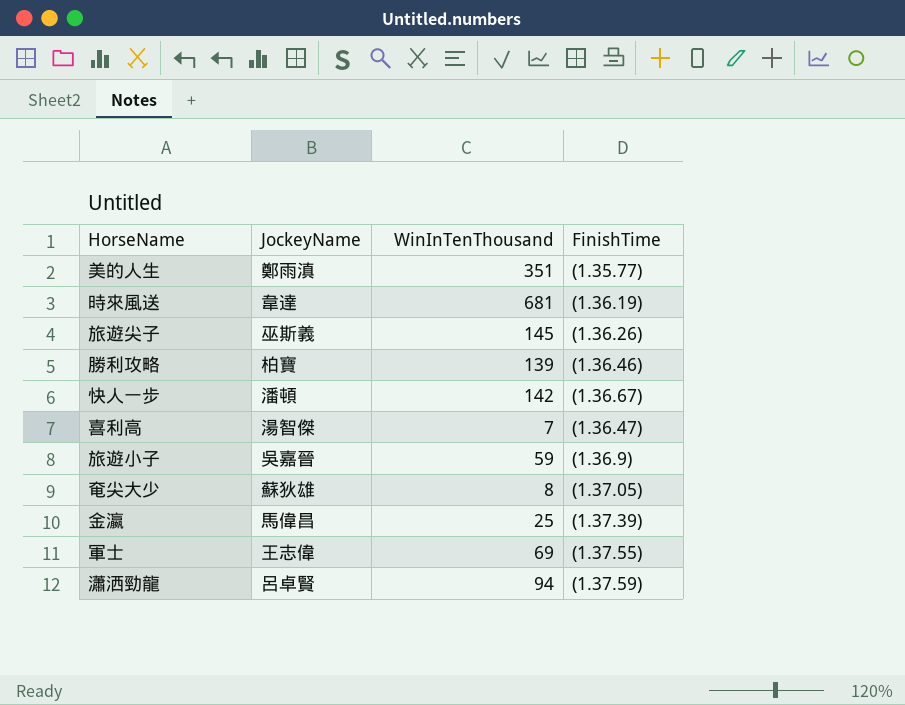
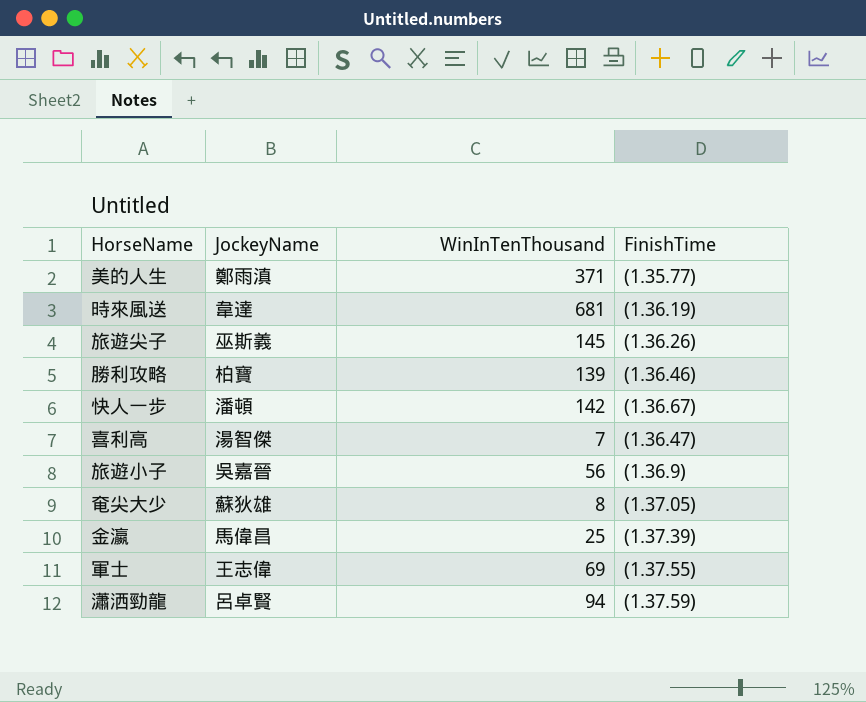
美的人生 | WinInTenThousand: 351 -> 371
旅遊小子 | WinInTenThousand: 59 -> 56

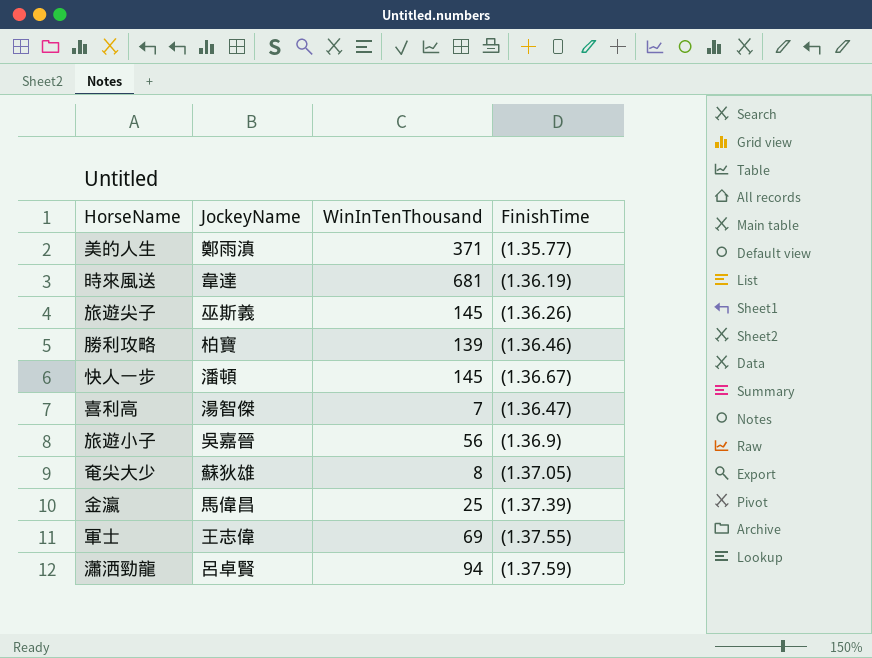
快人一步 | WinInTenThousand: 142 -> 145

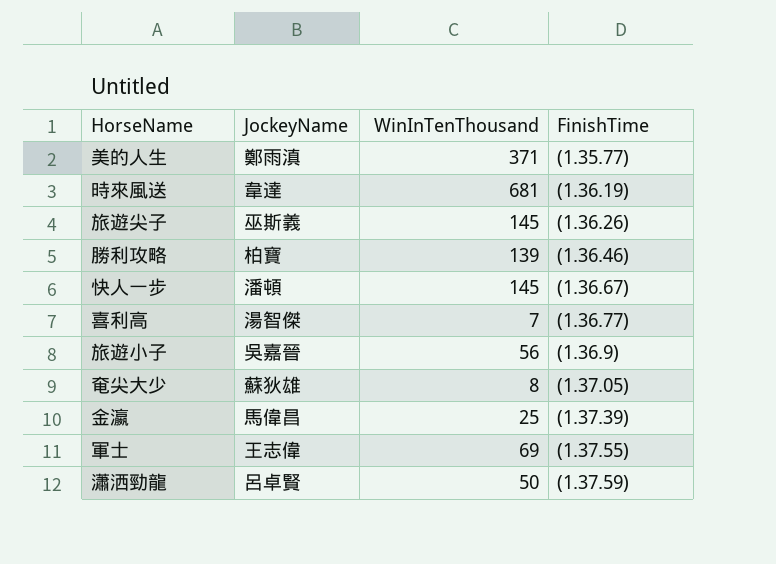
喜利高 | FinishTime: (1.36.47) -> (1.36.77)
瀟洒勁龍 | WinInTenThousand: 94 -> 50

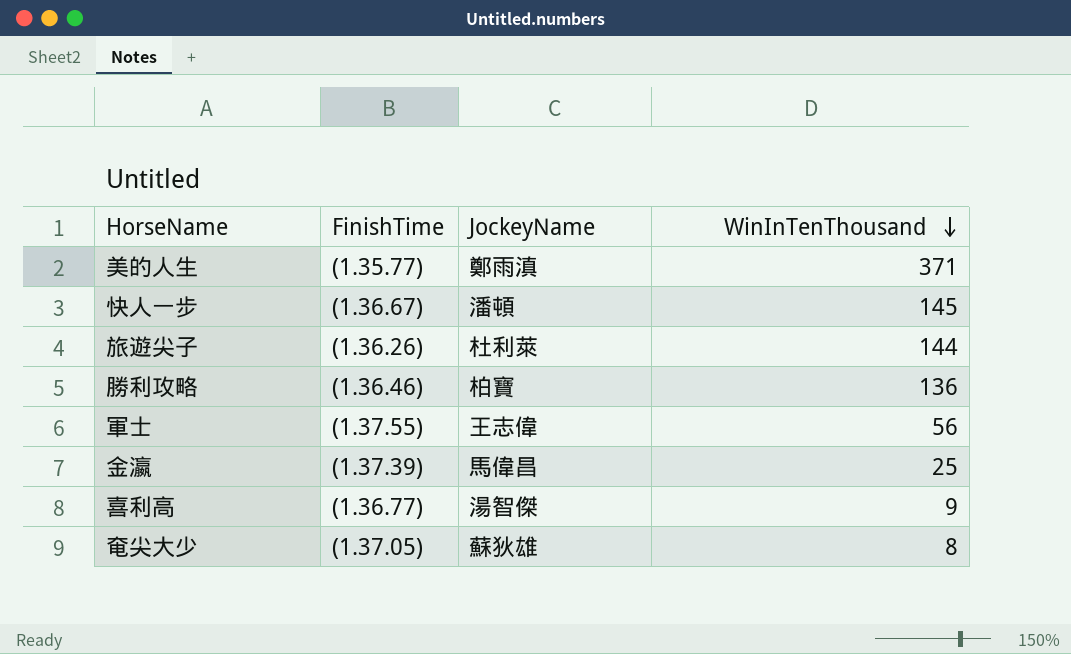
row order: none -> WinInTenThousand descending
column FinishTime | position: 4 -> 2
row 時來風送: 韋達 | 681 | (1.36.19) -> none
row 旅遊小子: 吳嘉晉 | 56 | (1.36.9) -> none
row 瀟洒勁龍: 呂卓賢 | 50 | (1.37.59) -> none
旅遊尖子 | JockeyName: 巫斯義 -> 杜利萊
旅遊尖子 | WinInTenThousand: 145 -> 144
勝利攻略 | WinInTenThousand: 139 -> 136
軍士 | WinInTenThousand: 69 -> 56
喜利高 | WinInTenThousand: 7 -> 9

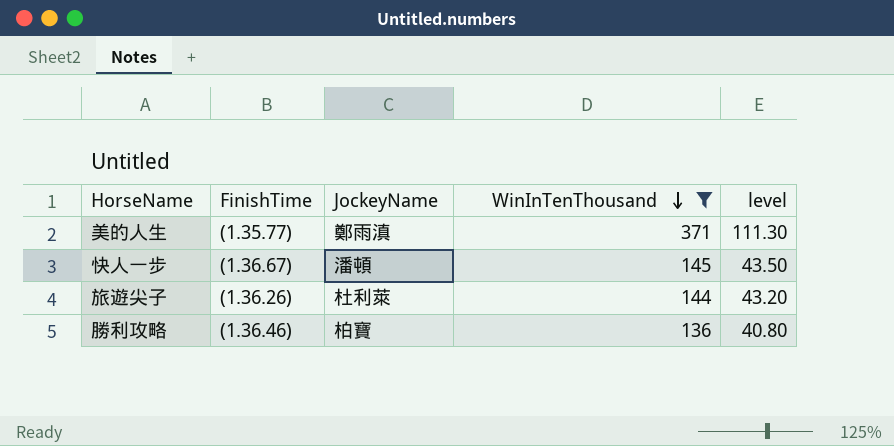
filter: none -> WinInTenThousand >= 136
column level | formula: none -> [WinInTenThousand] * 0.3

